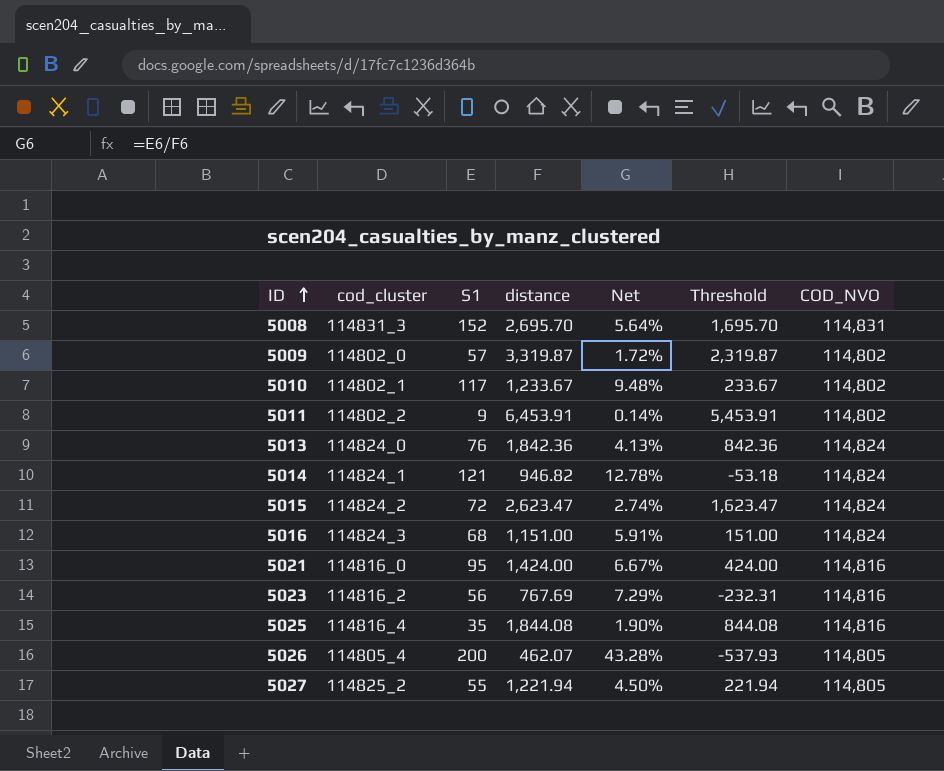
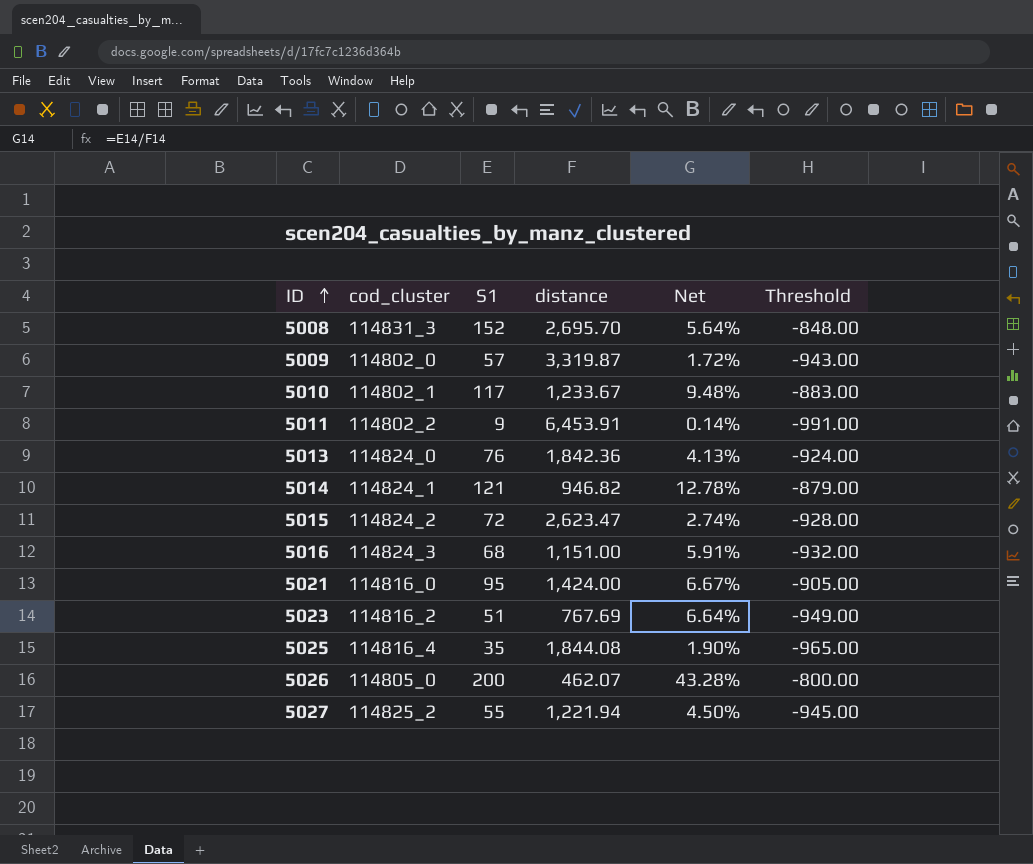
column COD_NVO | position: 7 -> none
column Threshold | formula: [distance] - 1000 -> [S1] - 1000
5023 | S1: 56 -> 51
5023 | Net: 7.29% -> 6.64%
5026 | cod_cluster: 114805_4 -> 114805_0

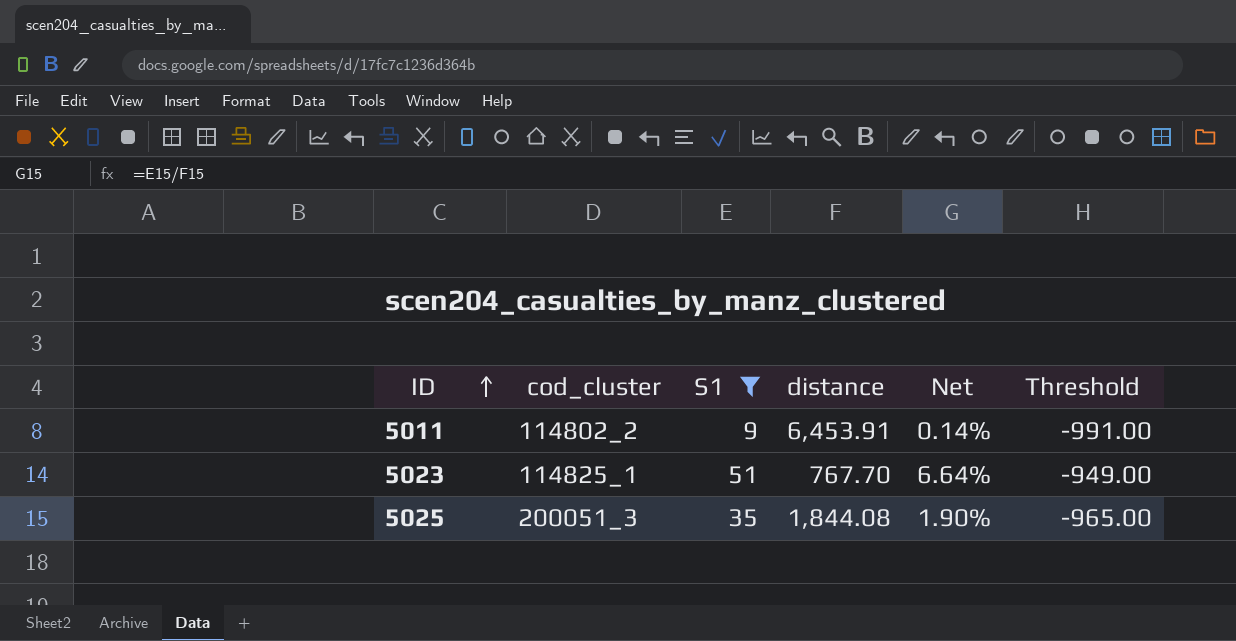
filter: none -> S1 <= 51
5023 | cod_cluster: 114816_2 -> 114825_1
5023 | distance: 767.69 -> 767.70
5025 | cod_cluster: 114816_4 -> 200051_3

